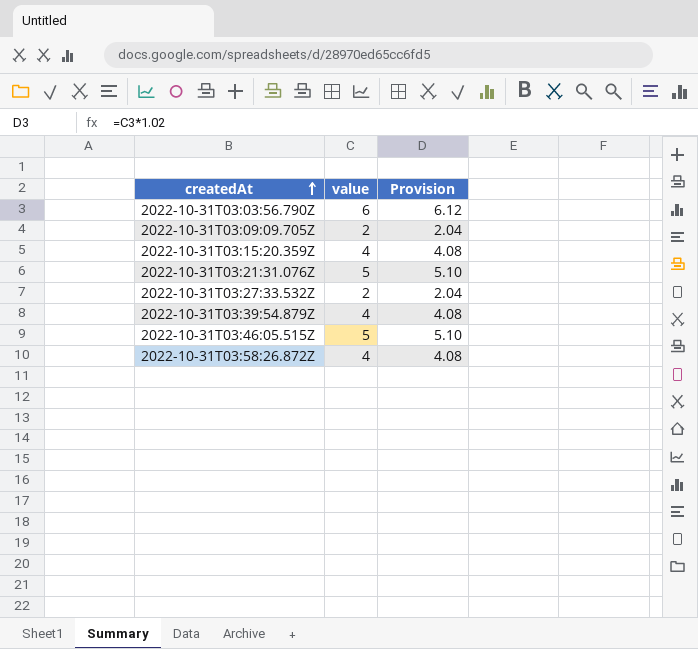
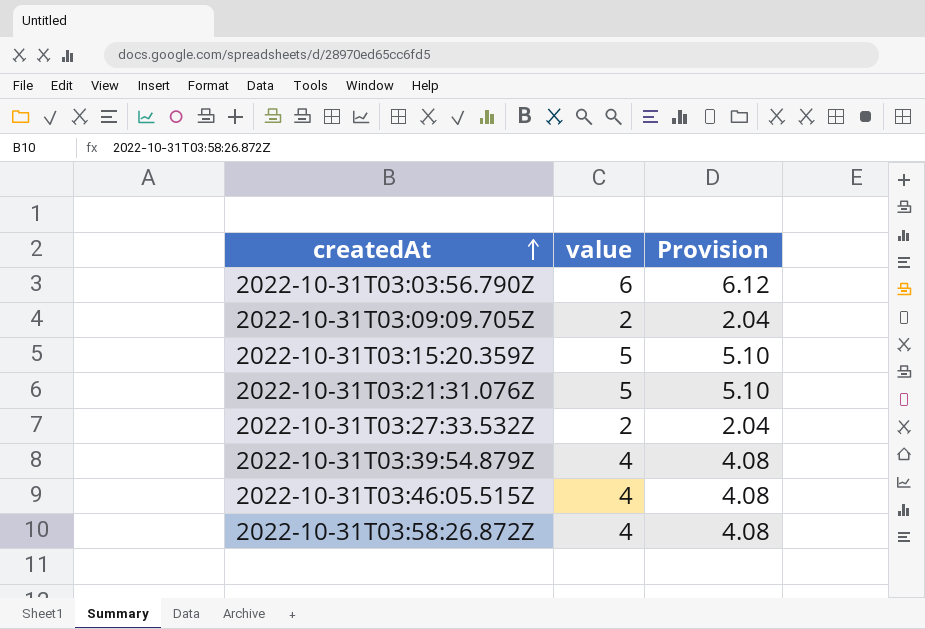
2022-10-31T03:15:20.359Z | value: 4 -> 5
2022-10-31T03:15:20.359Z | Provision: 4.08 -> 5.10
2022-10-31T03:46:05.515Z | value: 5 -> 4
2022-10-31T03:46:05.515Z | Provision: 5.10 -> 4.08

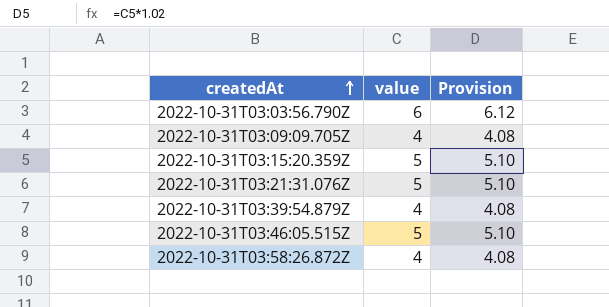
row 2022-10-31T03:27:33.532Z: 2 | 2.04 -> none
2022-10-31T03:09:09.705Z | value: 2 -> 4
2022-10-31T03:09:09.705Z | Provision: 2.04 -> 4.08
2022-10-31T03:46:05.515Z | value: 4 -> 5
2022-10-31T03:46:05.515Z | Provision: 4.08 -> 5.10

